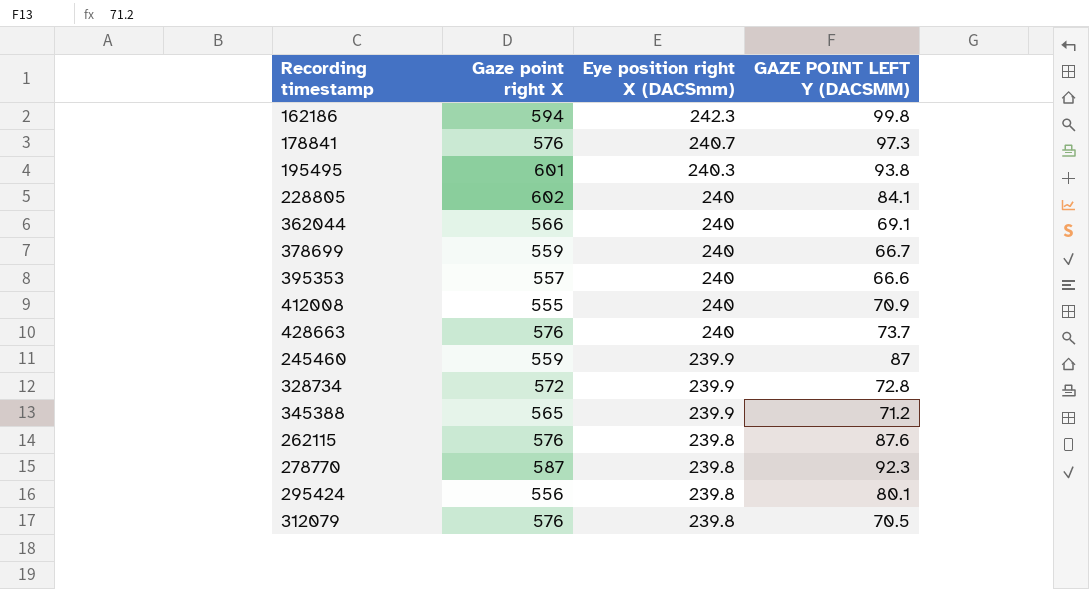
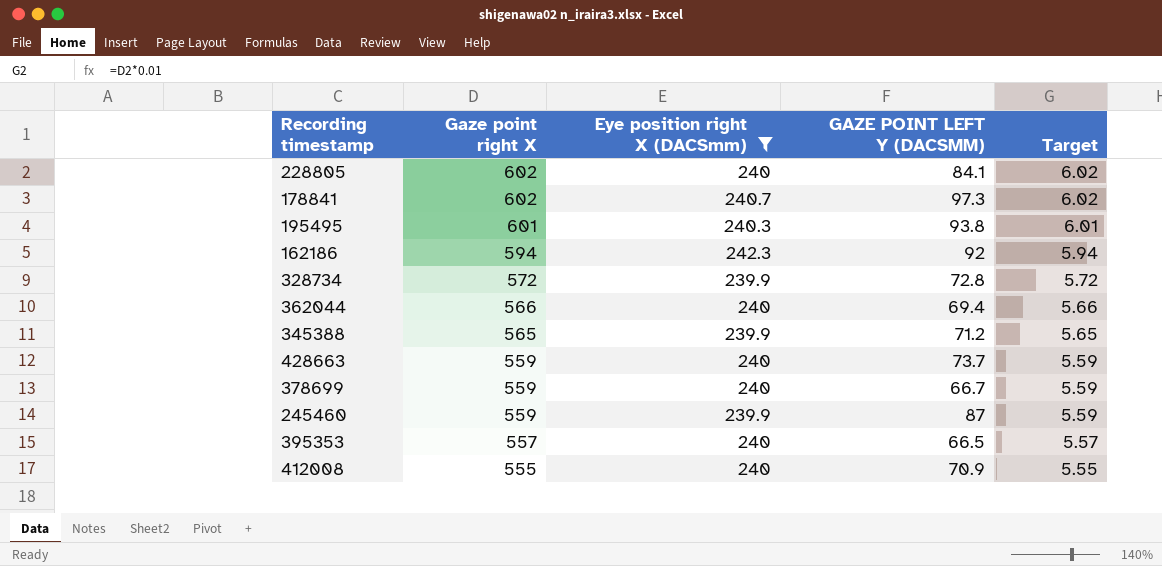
filter: none -> Eye position right X (DACSmm) != 239.8
row order: Eye position right X (DACSmm) descending -> Gaze point right X descending
column Target | formula: none -> [Gaze point right X] * 0.01
178841 | Gaze point right X: 576 -> 602
162186 | GAZE POINT LEFT Y (DACSMM): 99.8 -> 92
362044 | GAZE POINT LEFT Y (DACSMM): 69.1 -> 69.4
428663 | Gaze point right X: 576 -> 559
395353 | GAZE POINT LEFT Y (DACSMM): 66.6 -> 66.5

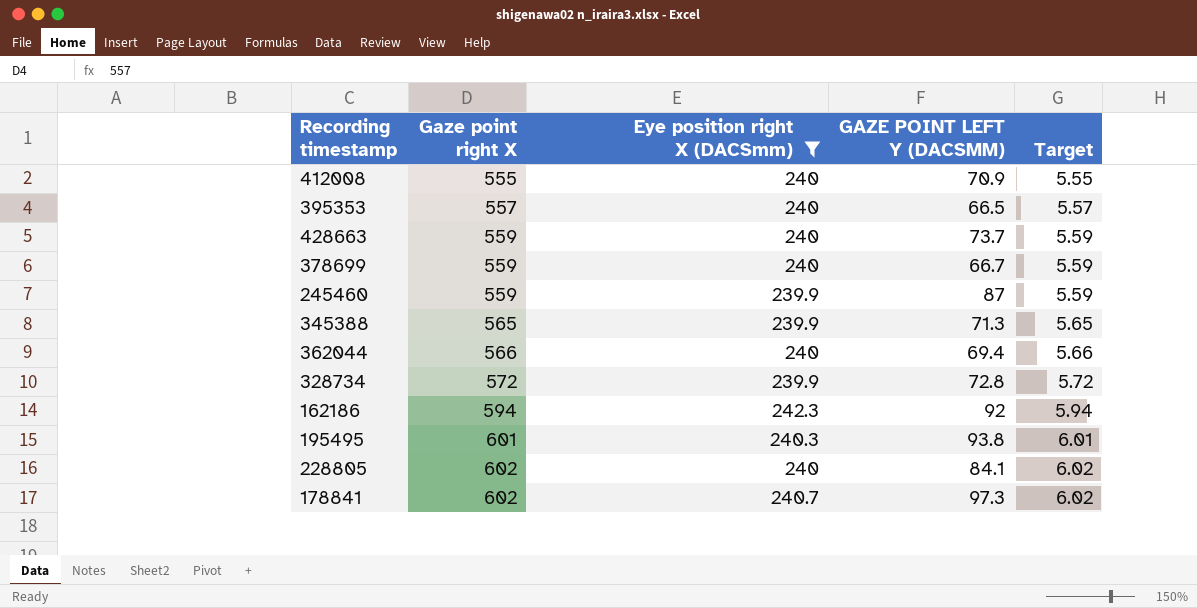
row order: Gaze point right X descending -> Gaze point right X ascending
345388 | GAZE POINT LEFT Y (DACSMM): 71.2 -> 71.3

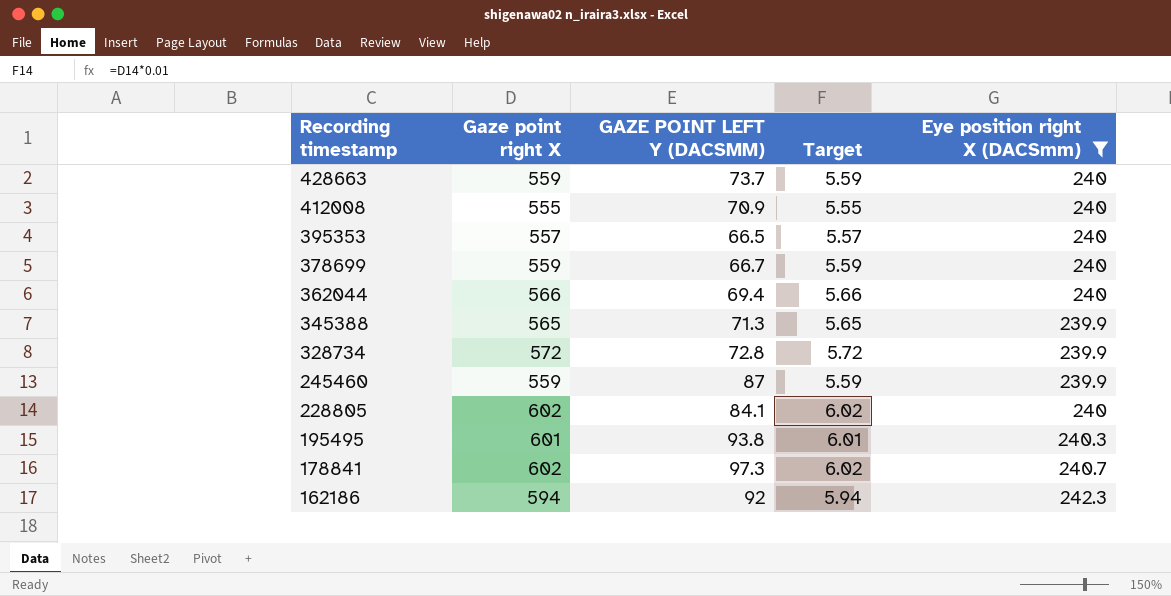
row order: Gaze point right X ascending -> Recording timestamp descending
column Eye position right X (DACSmm) | position: 3 -> 5

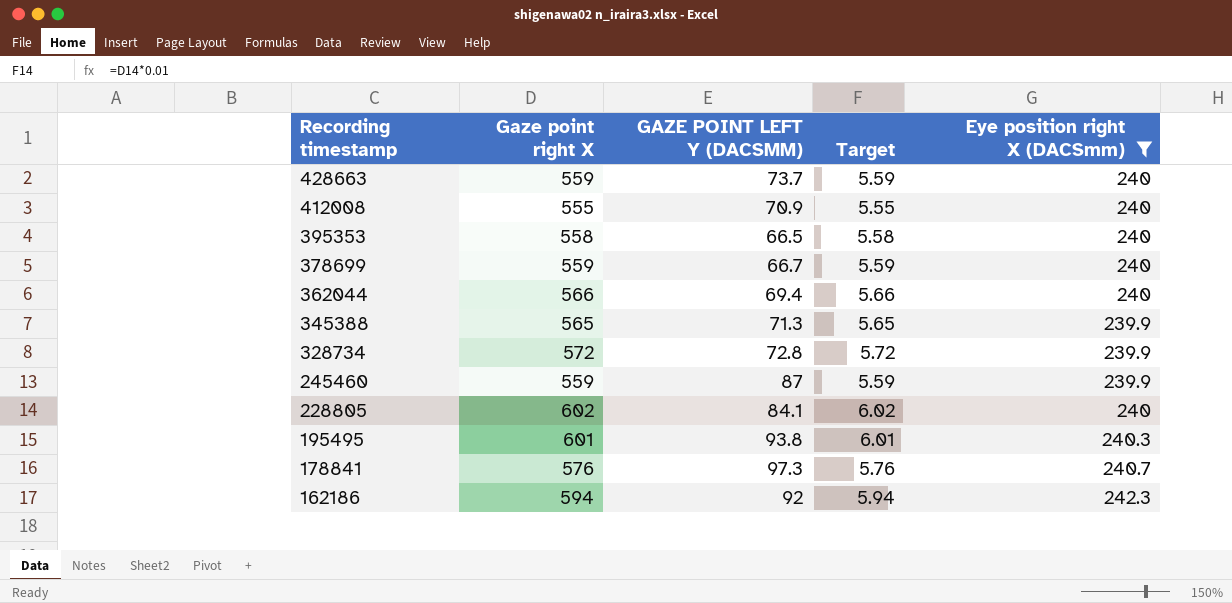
395353 | Gaze point right X: 557 -> 558
395353 | Target: 5.57 -> 5.58
178841 | Gaze point right X: 602 -> 576
178841 | Target: 6.02 -> 5.76

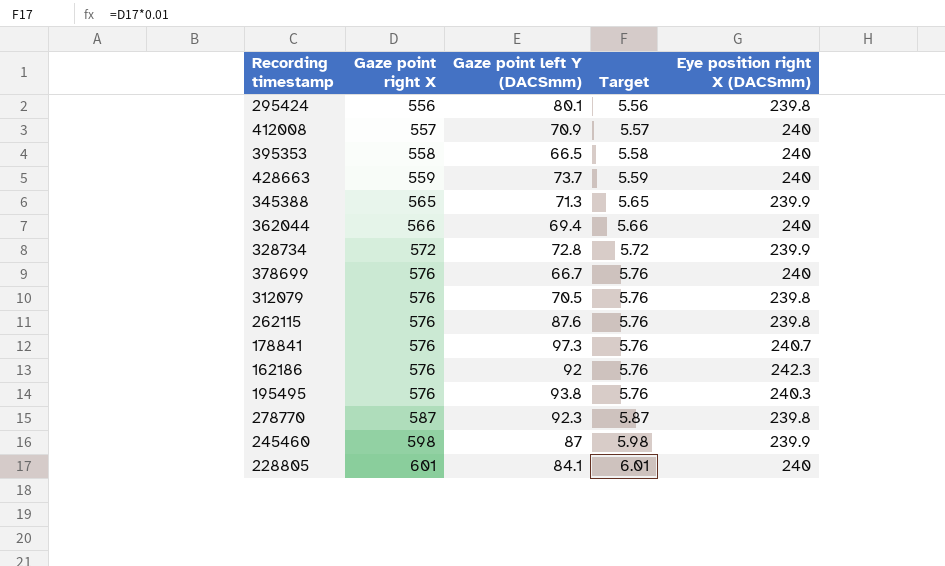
filter: Eye position right X (DACSmm) != 239.8 -> none
row order: Recording timestamp descending -> Gaze point right X ascending
column name: GAZE POINT LEFT Y (DACSMM) -> Gaze point left Y (DACSmm)
412008 | Gaze point right X: 555 -> 557
412008 | Target: 5.55 -> 5.57
378699 | Gaze point right X: 559 -> 576
378699 | Target: 5.59 -> 5.76
162186 | Gaze point right X: 594 -> 576
162186 | Target: 5.94 -> 5.76
195495 | Gaze point right X: 601 -> 576
195495 | Target: 6.01 -> 5.76
245460 | Gaze point right X: 559 -> 598
245460 | Target: 5.59 -> 5.98
228805 | Gaze point right X: 602 -> 601
228805 | Target: 6.02 -> 6.01

